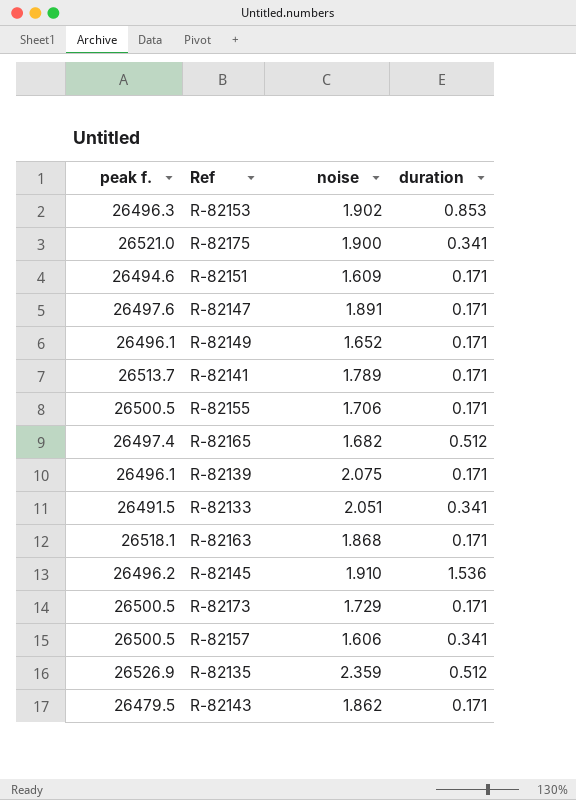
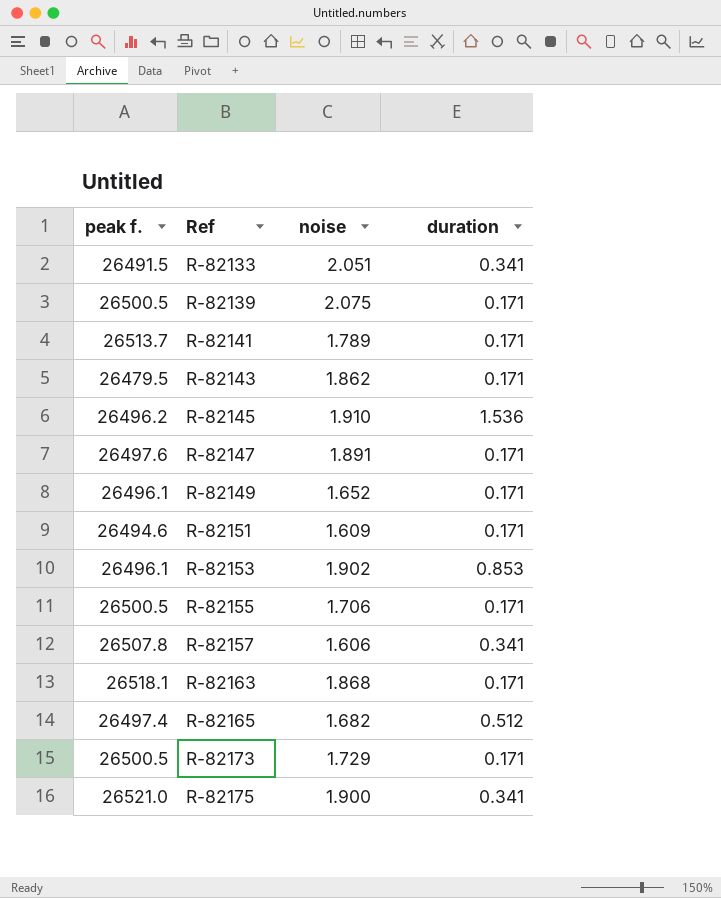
row order: none -> Ref ascending
row R-82135: 26526.9 | 2.359 | 0.512 -> none
R-82139 | peak f.: 26496.1 -> 26500.5
R-82153 | peak f.: 26496.3 -> 26496.1
R-82157 | peak f.: 26500.5 -> 26507.8

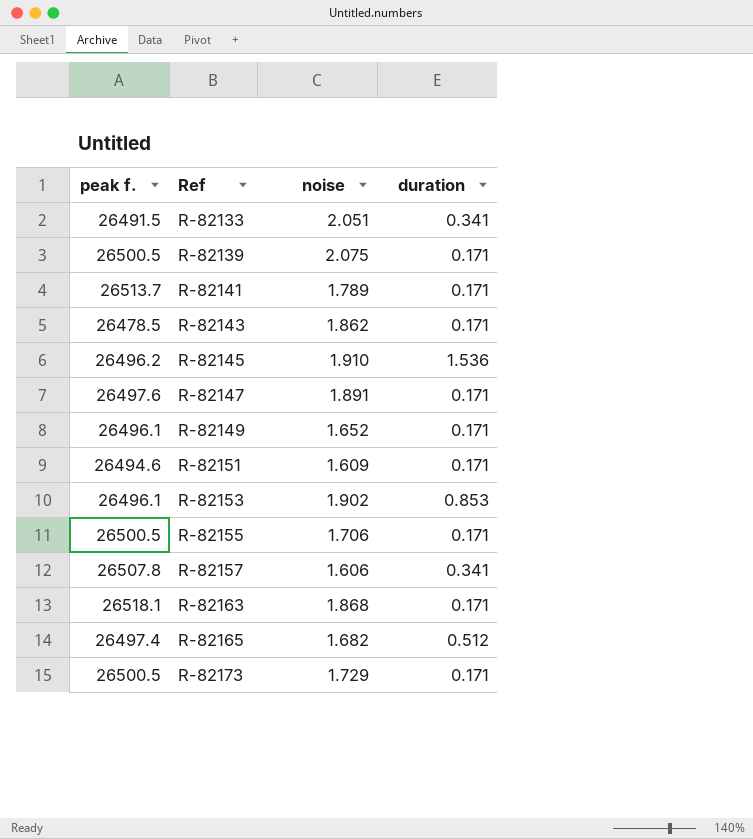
row R-82175: 26521.0 | 1.900 | 0.341 -> none
R-82143 | peak f.: 26479.5 -> 26478.5

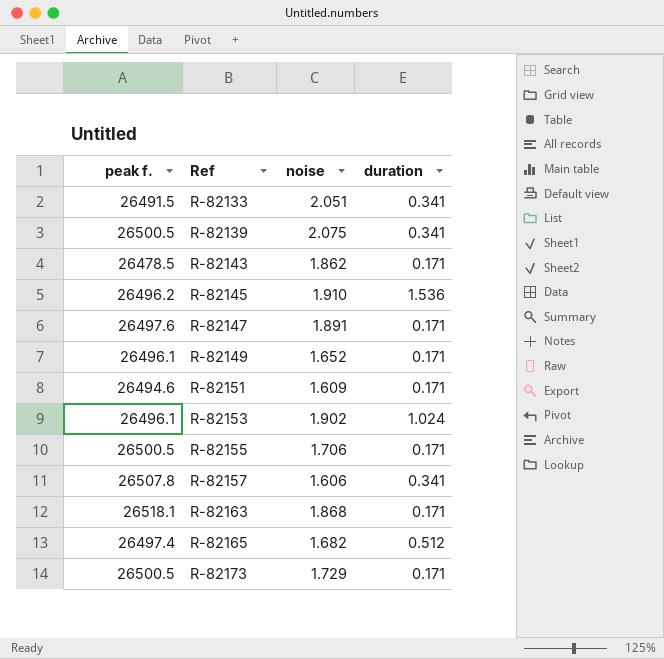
row R-82141: 26513.7 | 1.789 | 0.171 -> none
R-82139 | duration: 0.171 -> 0.341
R-82153 | duration: 0.853 -> 1.024

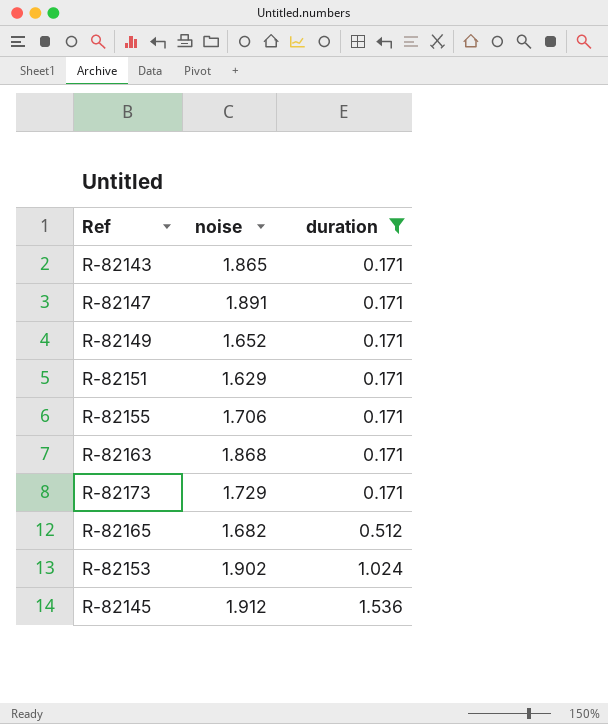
filter: none -> duration != 0.341
row order: Ref ascending -> duration ascending
column peak f. | position: 1 -> none
R-82143 | noise: 1.862 -> 1.865
R-82151 | noise: 1.609 -> 1.629
R-82145 | noise: 1.910 -> 1.912

